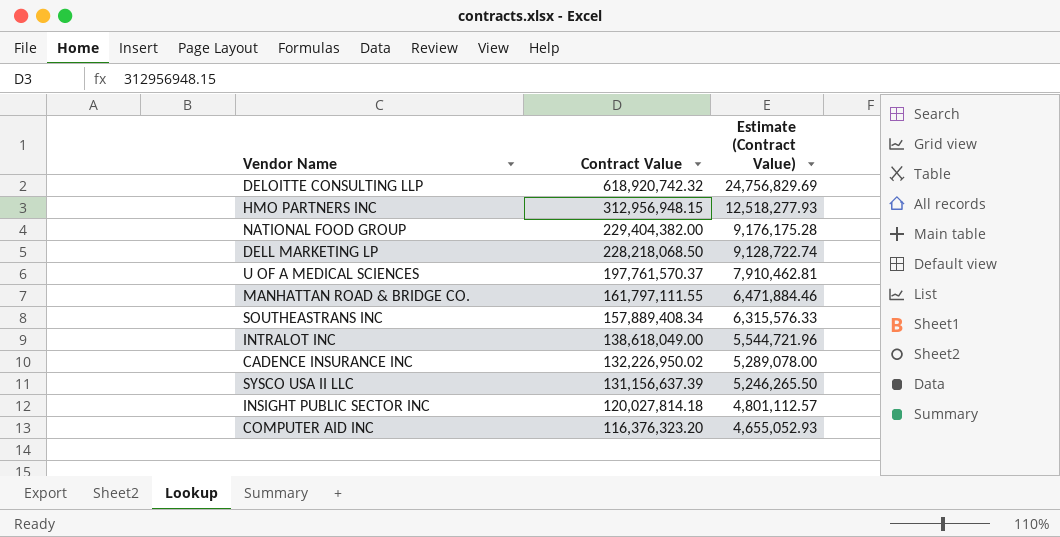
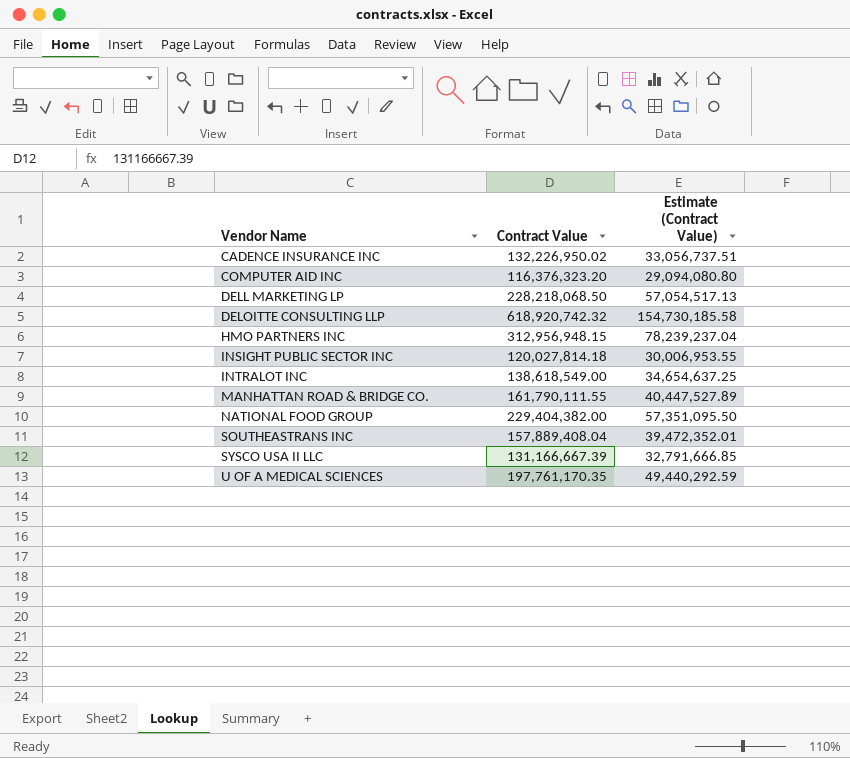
row order: Contract Value descending -> Vendor Name ascending
column Estimate (Contract Value) | formula: [Contract Value] * 0.04 -> [Contract Value] * 0.25
INTRALOT INC | Contract Value: 138,618,049.00 -> 138,618,549.00
MANHATTAN ROAD & BRIDGE CO. | Contract Value: 161,797,111.55 -> 161,790,111.55
SOUTHEASTRANS INC | Contract Value: 157,889,408.34 -> 157,889,408.04
SYSCO USA II LLC | Contract Value: 131,156,637.39 -> 131,166,667.39
U OF A MEDICAL SCIENCES | Contract Value: 197,761,570.37 -> 197,761,170.35

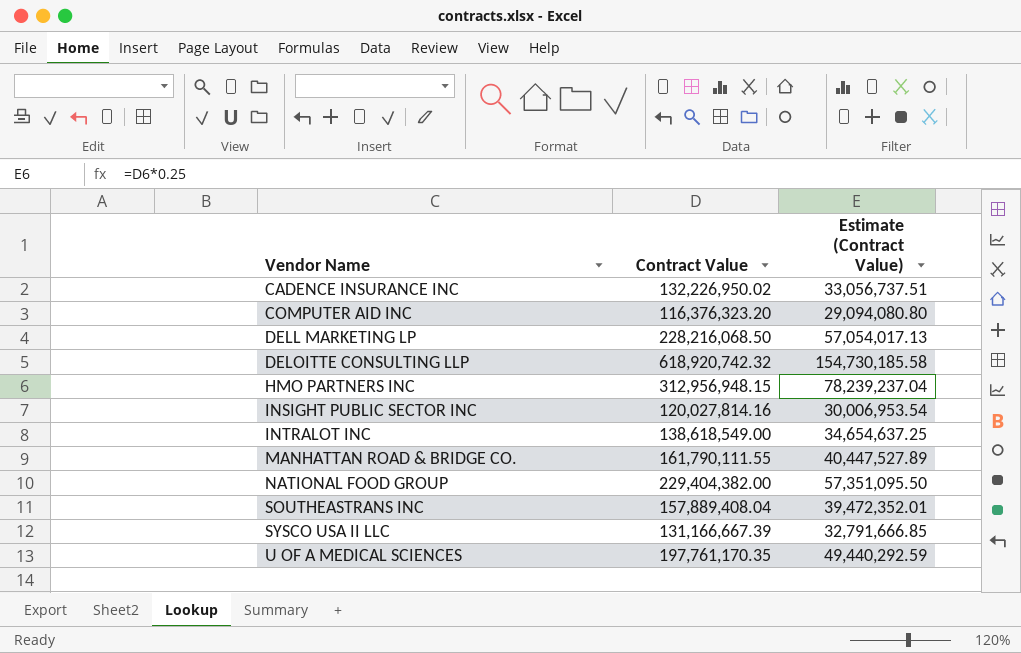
DELL MARKETING LP | Contract Value: 228,218,068.50 -> 228,216,068.50
DELL MARKETING LP | Estimate (Contract Value): 57,054,517.13 -> 57,054,017.13
INSIGHT PUBLIC SECTOR INC | Contract Value: 120,027,814.18 -> 120,027,814.16
INSIGHT PUBLIC SECTOR INC | Estimate (Contract Value): 30,006,953.55 -> 30,006,953.54

